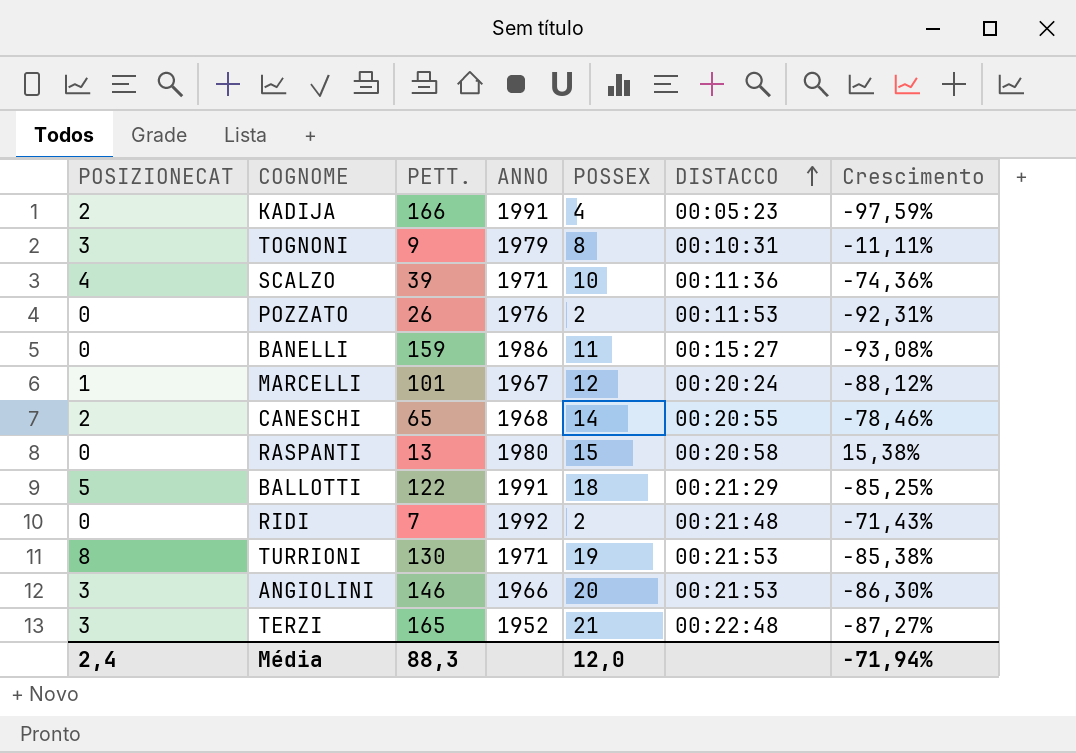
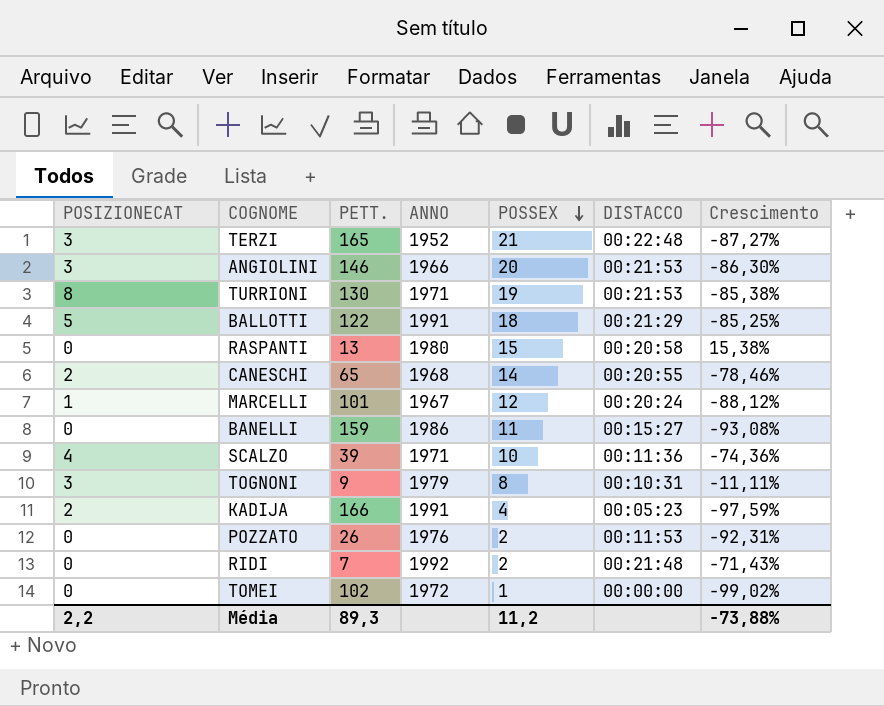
row order: DISTACCO ascending -> POSSEX descending
row TOMEI: none -> 0 | 102 | 1972 | 1 | 00:00:00 | -99,02%
Média | POSIZIONECAT: 2,4 -> 2,2
Média | PETT.: 88,3 -> 89,3
Média | POSSEX: 12,0 -> 11,2
Média | Crescimento: -71,94% -> -73,88%

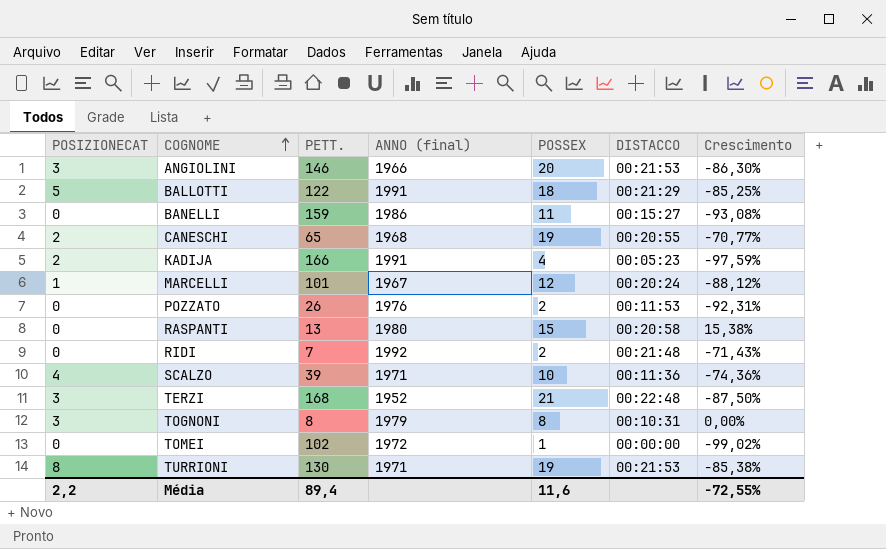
row order: POSSEX descending -> COGNOME ascending
column name: ANNO -> ANNO (final)
CANESCHI | POSSEX: 14 -> 19
CANESCHI | Crescimento: -78,46% -> -70,77%
TERZI | PETT.: 165 -> 168
TERZI | Crescimento: -87,27% -> -87,50%
TOGNONI | PETT.: 9 -> 8
TOGNONI | Crescimento: -11,11% -> 0,00%
Média | PETT.: 89,3 -> 89,4
Média | POSSEX: 11,2 -> 11,6
Média | Crescimento: -73,88% -> -72,55%

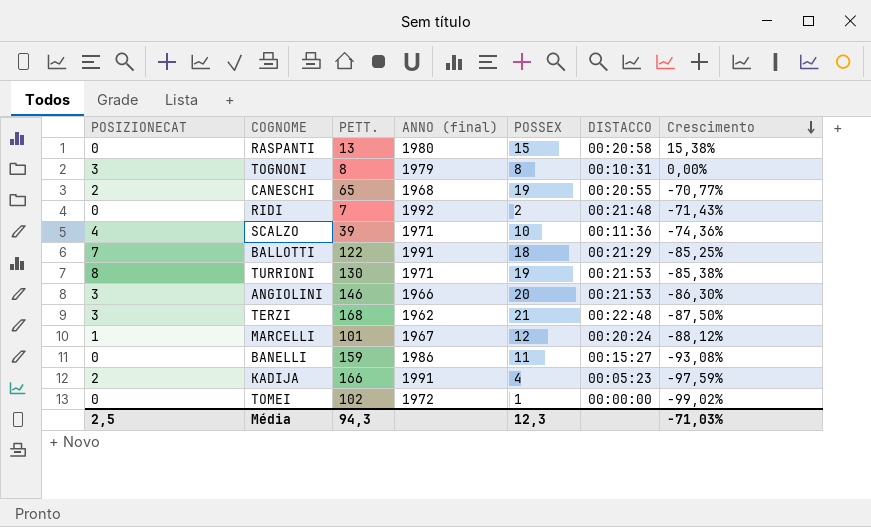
row order: COGNOME ascending -> Crescimento descending
row POZZATO: 0 | 26 | 1976 | 2 | 00:11:53 | -92,31% -> none
BALLOTTI | POSIZIONECAT: 5 -> 7
TERZI | ANNO (final): 1952 -> 1962
Média | POSIZIONECAT: 2,2 -> 2,5
Média | PETT.: 89,4 -> 94,3
Média | POSSEX: 11,6 -> 12,3
Média | Crescimento: -72,55% -> -71,03%

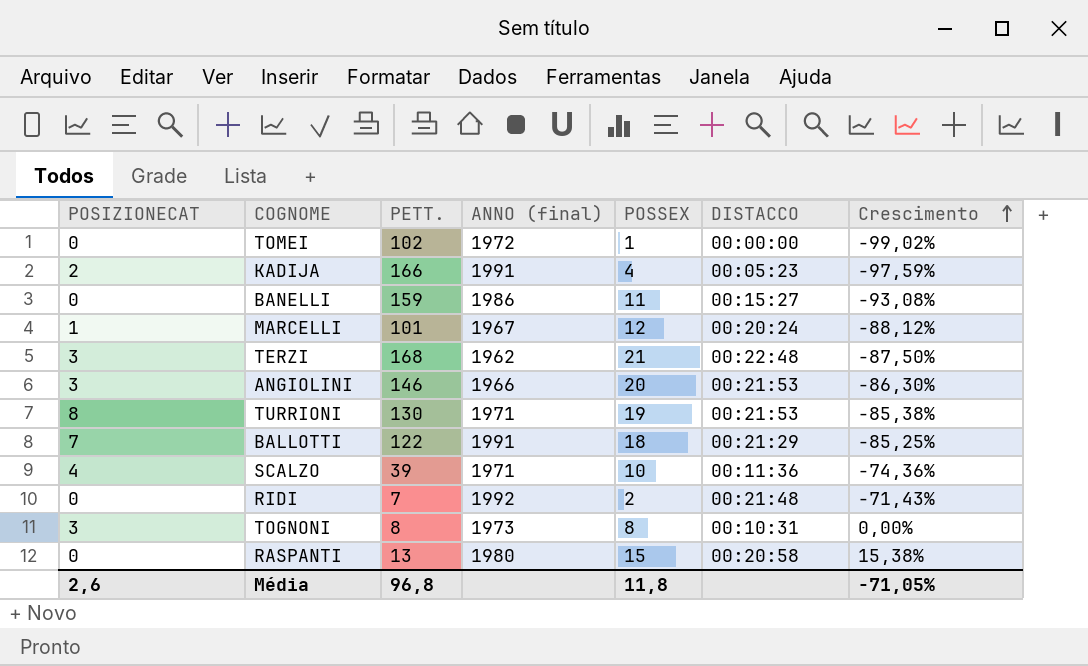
row order: Crescimento descending -> Crescimento ascending
row CANESCHI: 2 | 65 | 1968 | 19 | 00:20:55 | -70,77% -> none
TOGNONI | ANNO (final): 1979 -> 1973
Média | POSIZIONECAT: 2,5 -> 2,6
Média | PETT.: 94,3 -> 96,8
Média | POSSEX: 12,3 -> 11,8
Média | Crescimento: -71,03% -> -71,05%

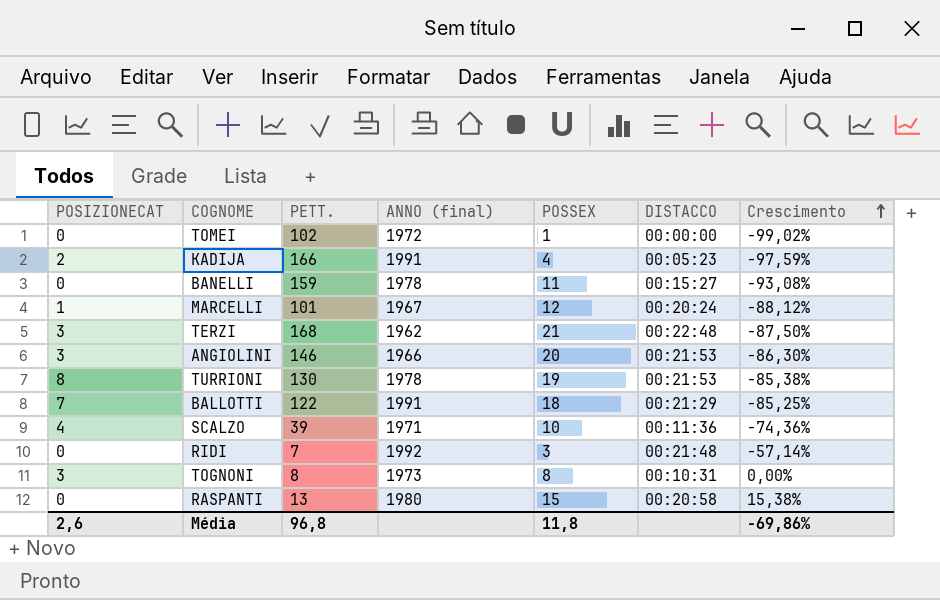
BANELLI | ANNO (final): 1986 -> 1978
TURRIONI | ANNO (final): 1971 -> 1978
RIDI | POSSEX: 2 -> 3
RIDI | Crescimento: -71,43% -> -57,14%
Média | Crescimento: -71,05% -> -69,86%

